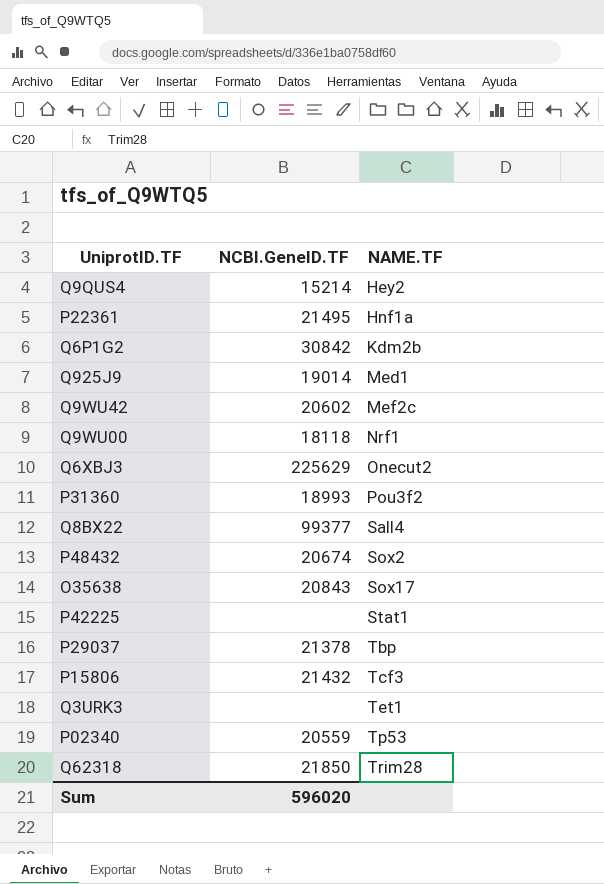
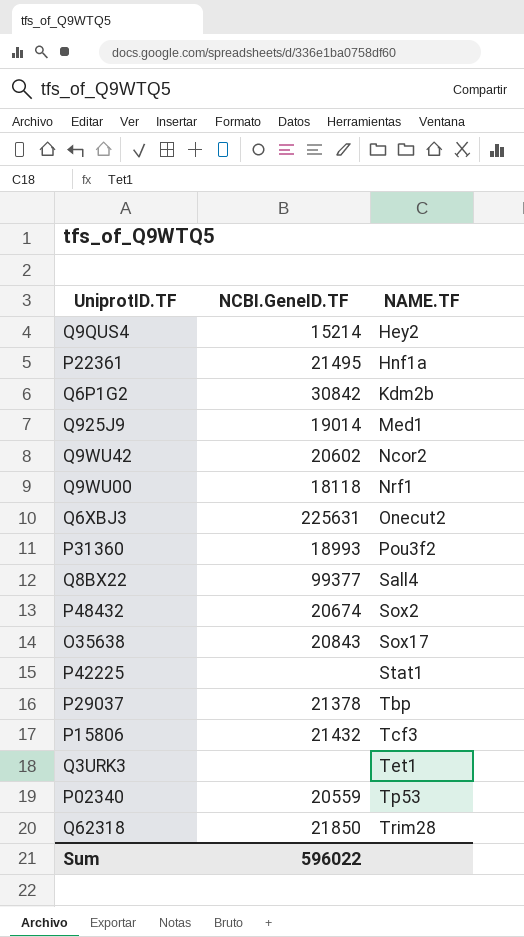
Q9WU42 | NAME.TF: Mef2c -> Ncor2
Q6XBJ3 | NCBI.GeneID.TF: 225629 -> 225631
Sum | NCBI.GeneID.TF: 596020 -> 596022

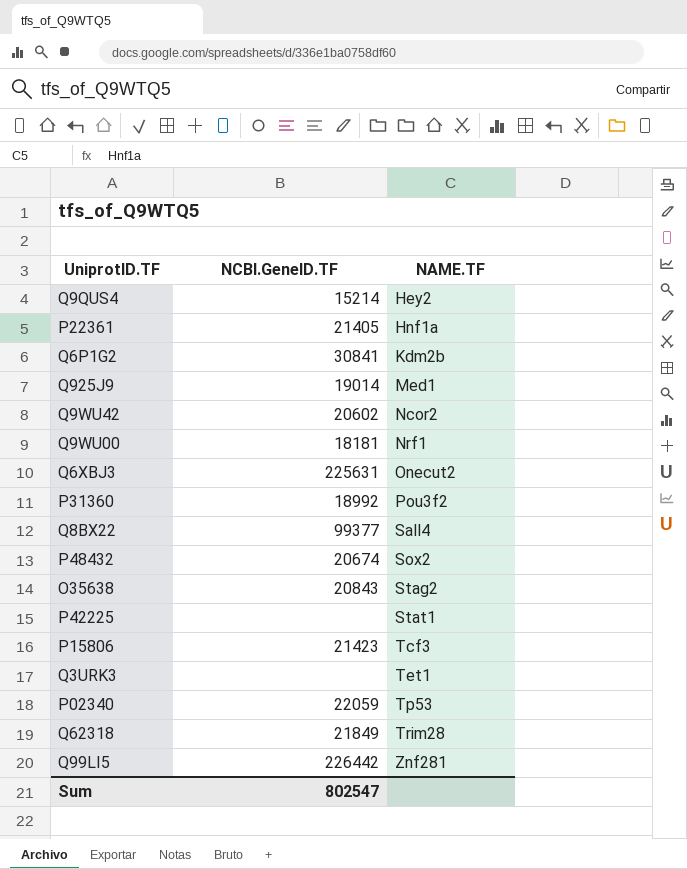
row P29037: 21378 | Tbp -> none
P22361 | NCBI.GeneID.TF: 21495 -> 21405
Q6P1G2 | NCBI.GeneID.TF: 30842 -> 30841
Q9WU00 | NCBI.GeneID.TF: 18118 -> 18181
P31360 | NCBI.GeneID.TF: 18993 -> 18992
O35638 | NAME.TF: Sox17 -> Stag2
P15806 | NCBI.GeneID.TF: 21432 -> 21423
P02340 | NCBI.GeneID.TF: 20559 -> 22059
Q62318 | NCBI.GeneID.TF: 21850 -> 21849
row Q99LI5: none -> 226442 | Znf281
Sum | NCBI.GeneID.TF: 596022 -> 802547

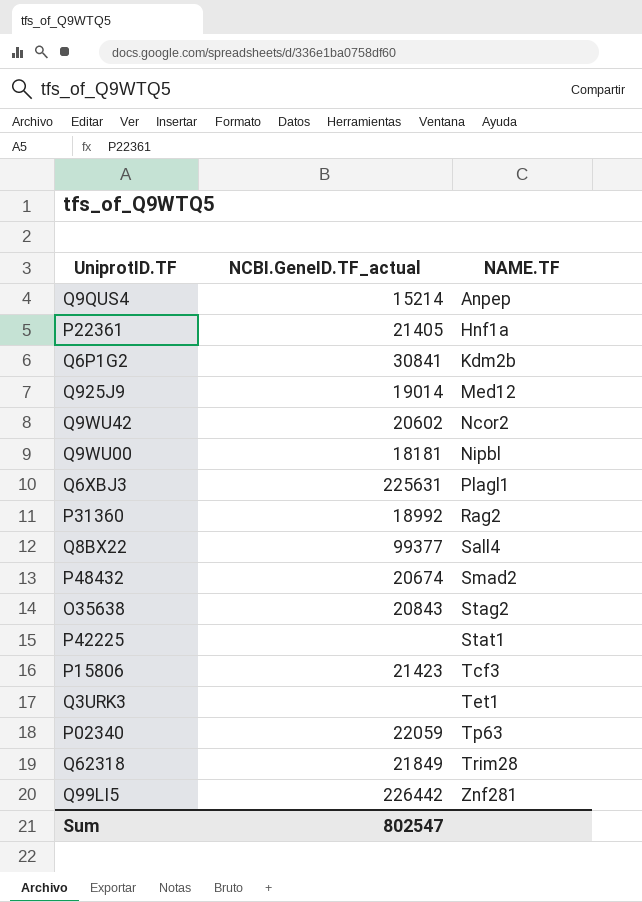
column name: NCBI.GeneID.TF -> NCBI.GeneID.TF_actual
Q9QUS4 | NAME.TF: Hey2 -> Anpep
Q925J9 | NAME.TF: Med1 -> Med12
Q9WU00 | NAME.TF: Nrf1 -> Nipbl
Q6XBJ3 | NAME.TF: Onecut2 -> Plagl1
P31360 | NAME.TF: Pou3f2 -> Rag2
P48432 | NAME.TF: Sox2 -> Smad2
P02340 | NAME.TF: Tp53 -> Tp63

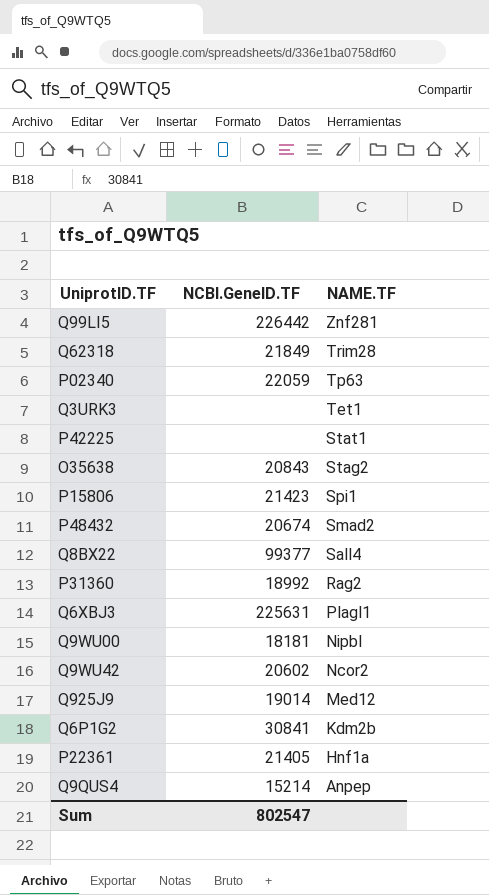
row order: NAME.TF ascending -> NAME.TF descending
column name: NCBI.GeneID.TF_actual -> NCBI.GeneID.TF
P15806 | NAME.TF: Tcf3 -> Spi1

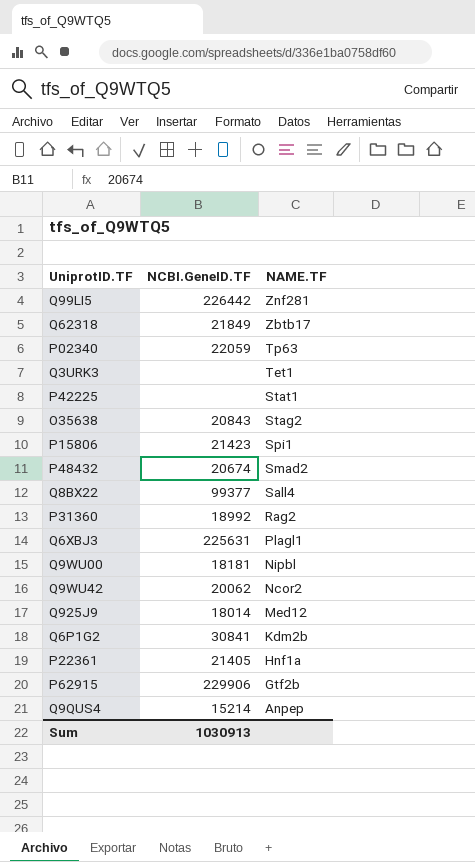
Q62318 | NAME.TF: Trim28 -> Zbtb17
Q9WU42 | NCBI.GeneID.TF: 20602 -> 20062
Q925J9 | NCBI.GeneID.TF: 19014 -> 18014
row P62915: none -> 229906 | Gtf2b
Sum | NCBI.GeneID.TF: 802547 -> 1030913

